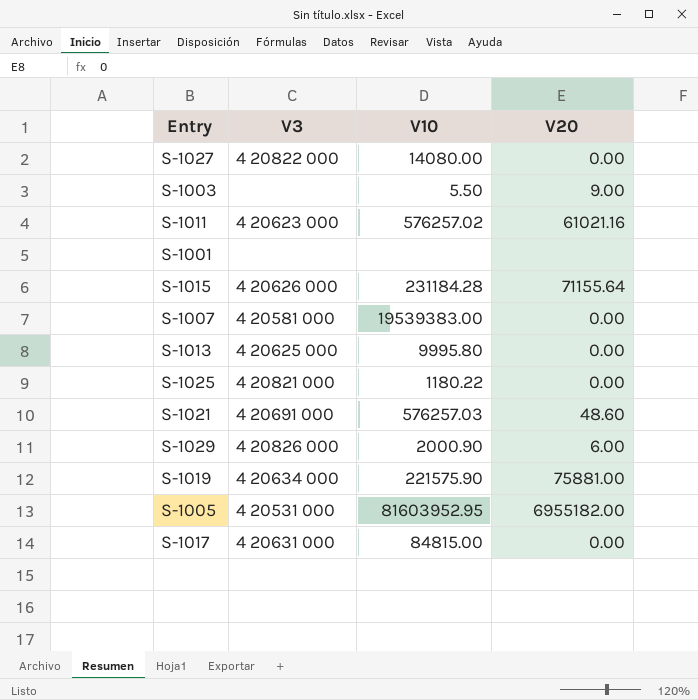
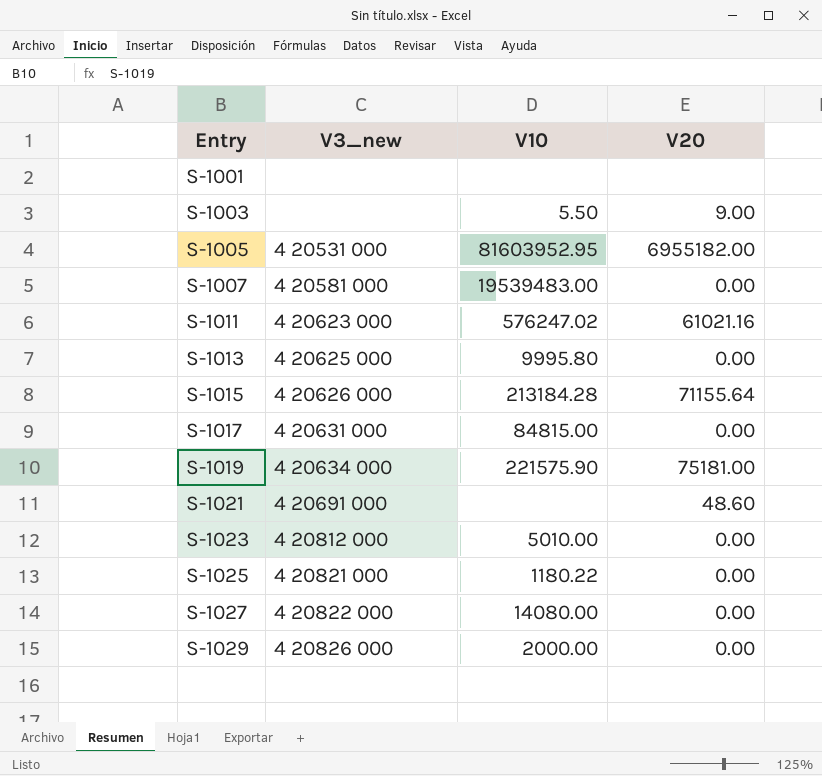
row order: none -> Entry ascending
column name: V3 -> V3_new
S-1007 | V10: 19539383.00 -> 19539483.00
S-1011 | V10: 576257.02 -> 576247.02
S-1015 | V10: 231184.28 -> 213184.28
S-1019 | V20: 75881.00 -> 75181.00
S-1021 | V10: 576257.03 -> none
row S-1023: none -> 4 20812 000 | 5010.00 | 0.00
S-1029 | V10: 2000.90 -> 2000.00
S-1029 | V20: 6.00 -> 0.00

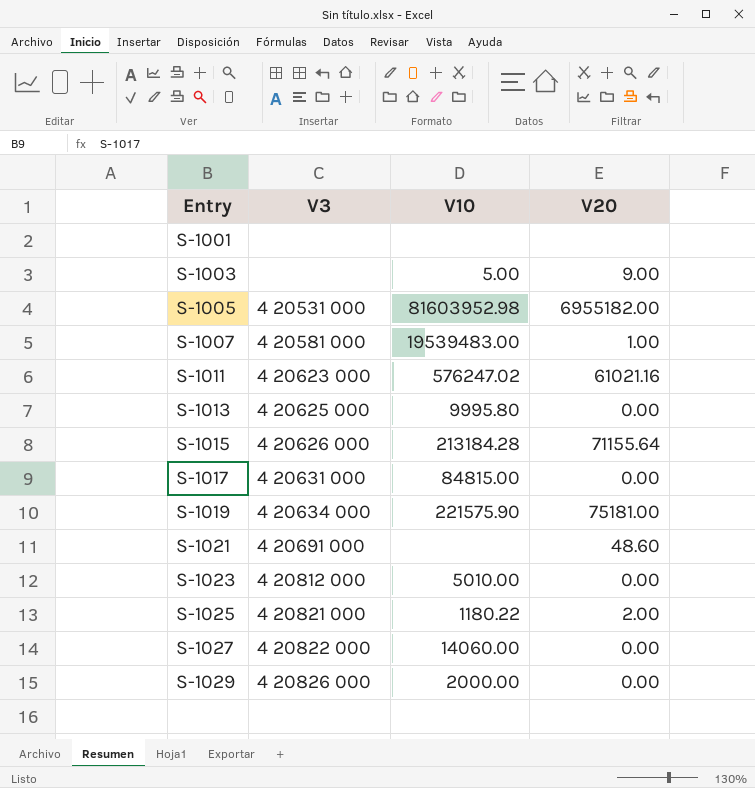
column name: V3_new -> V3
S-1003 | V10: 5.50 -> 5.00
S-1005 | V10: 81603952.95 -> 81603952.98
S-1007 | V20: 0.00 -> 1.00
S-1025 | V20: 0.00 -> 2.00
S-1027 | V10: 14080.00 -> 14060.00

